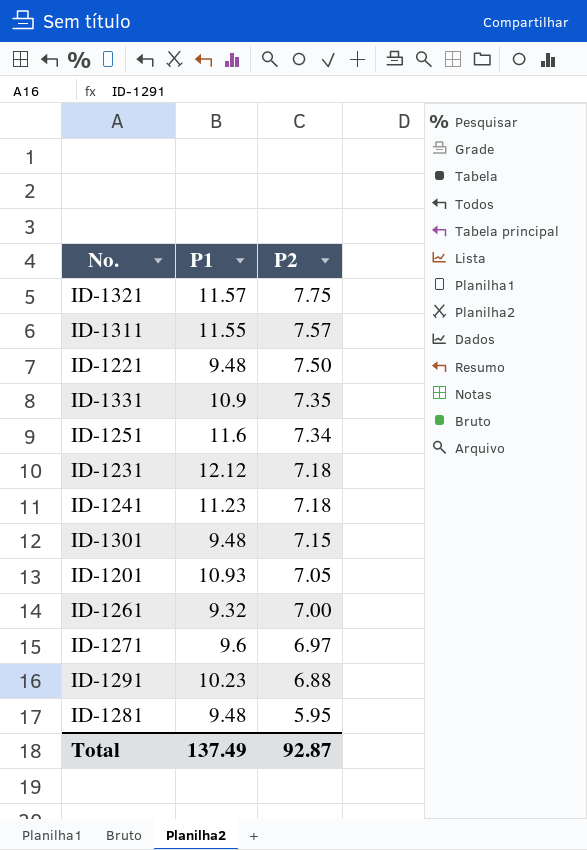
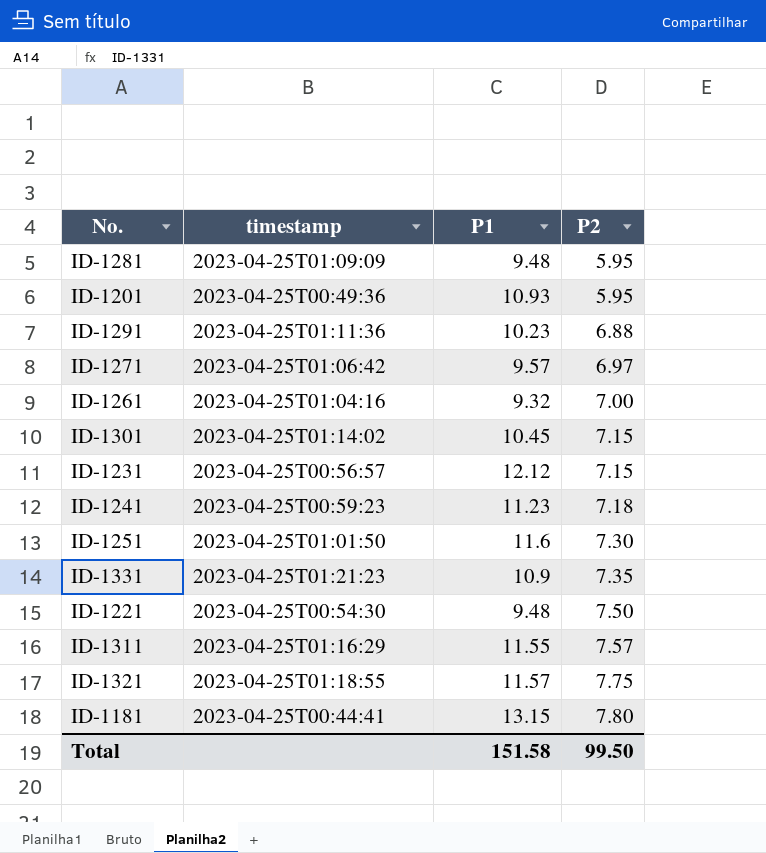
row order: P2 descending -> P2 ascending
column timestamp | position: none -> 2
ID-1201 | P2: 7.05 -> 5.95
ID-1271 | P1: 9.6 -> 9.57
ID-1301 | P1: 9.48 -> 10.45
ID-1231 | P2: 7.18 -> 7.15
ID-1251 | P2: 7.34 -> 7.30
row ID-1181: none -> 2023-04-25T00:44:41 | 13.15 | 7.80
Total | P1: 137.49 -> 151.58
Total | P2: 92.87 -> 99.50

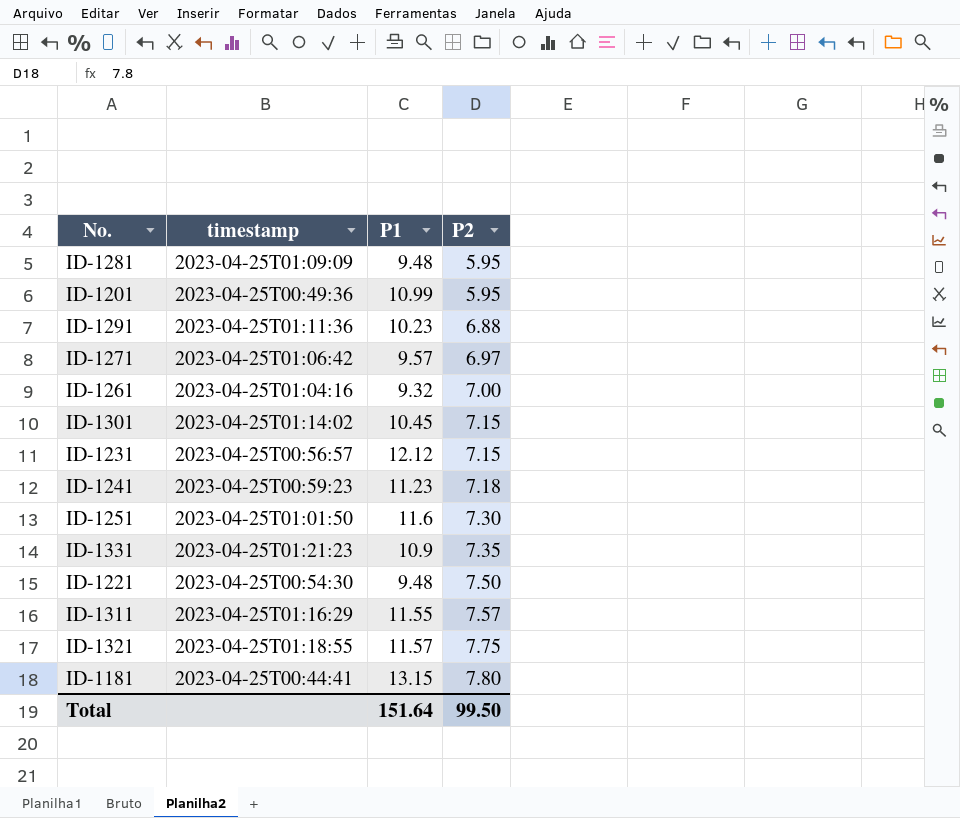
ID-1201 | P1: 10.93 -> 10.99
Total | P1: 151.58 -> 151.64

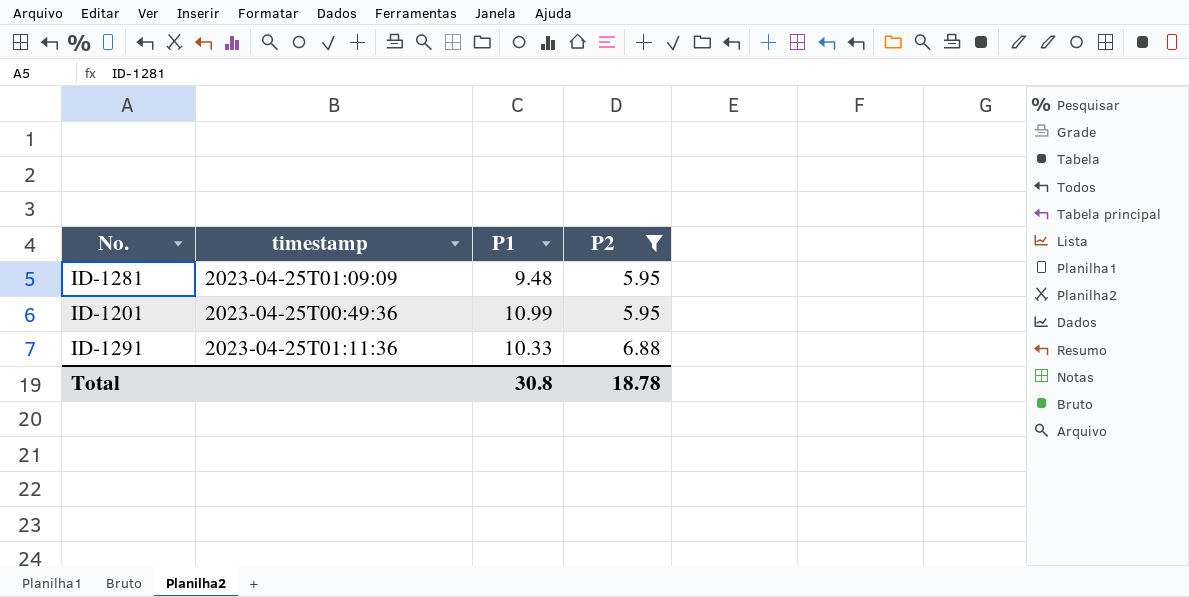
filter: none -> P2 <= 6.88
ID-1291 | P1: 10.23 -> 10.33
Total | P1: 151.64 -> 30.8
Total | P2: 99.50 -> 18.78

